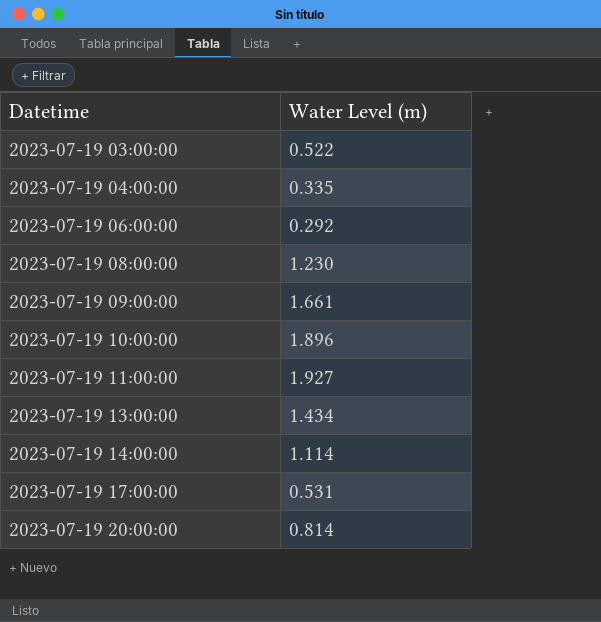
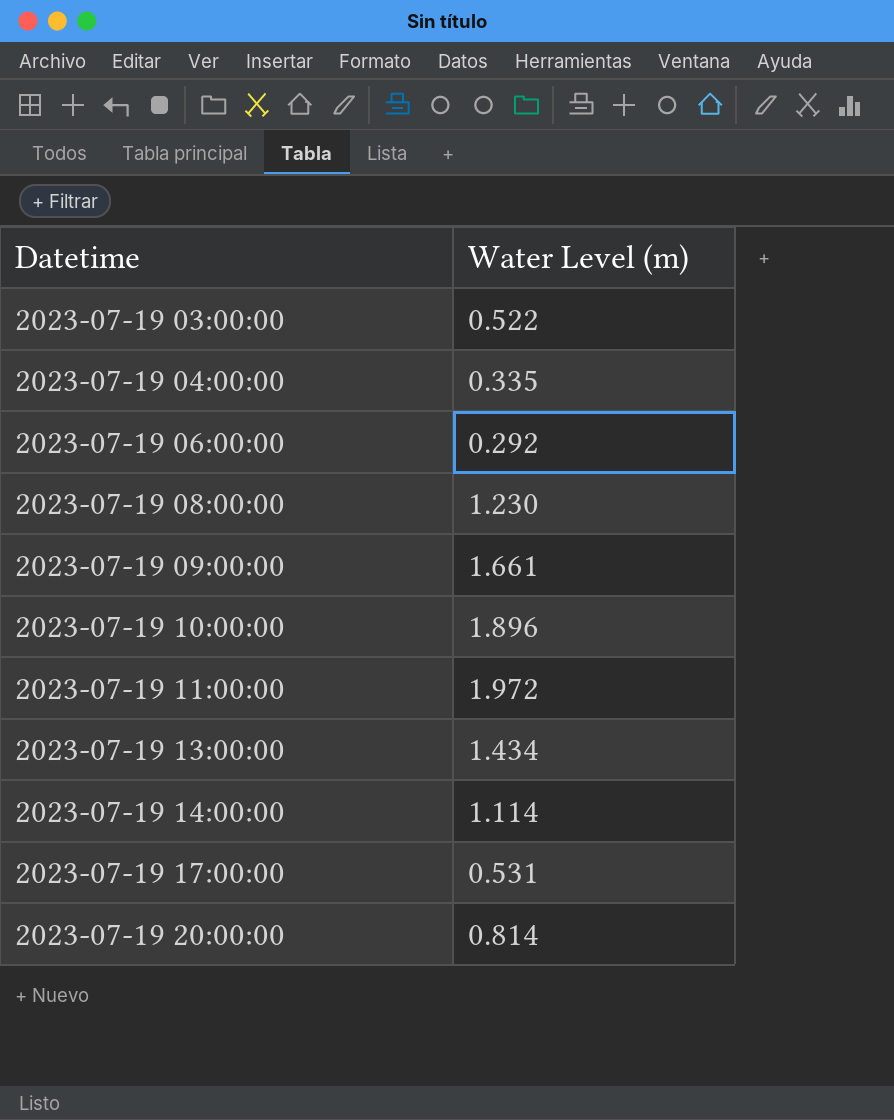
2023-07-19 11:00:00 | Water Level (m): 1.927 -> 1.972

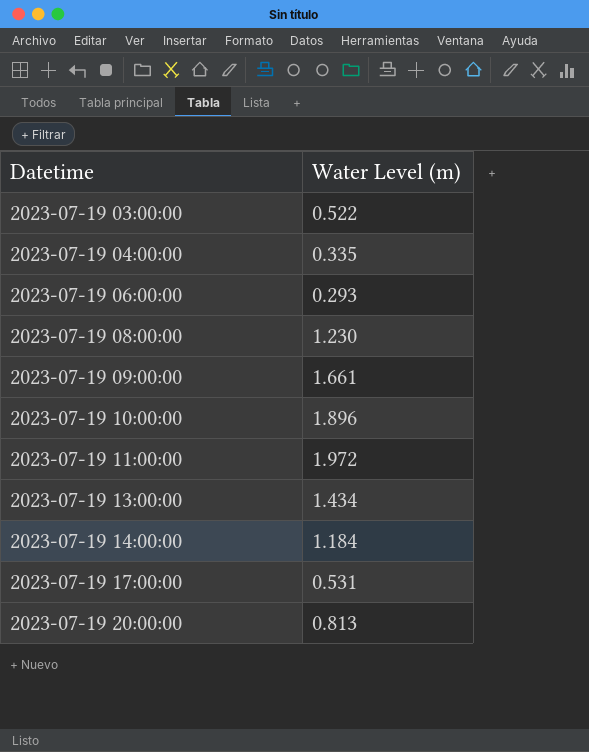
2023-07-19 06:00:00 | Water Level (m): 0.292 -> 0.293
2023-07-19 14:00:00 | Water Level (m): 1.114 -> 1.184
2023-07-19 20:00:00 | Water Level (m): 0.814 -> 0.813

